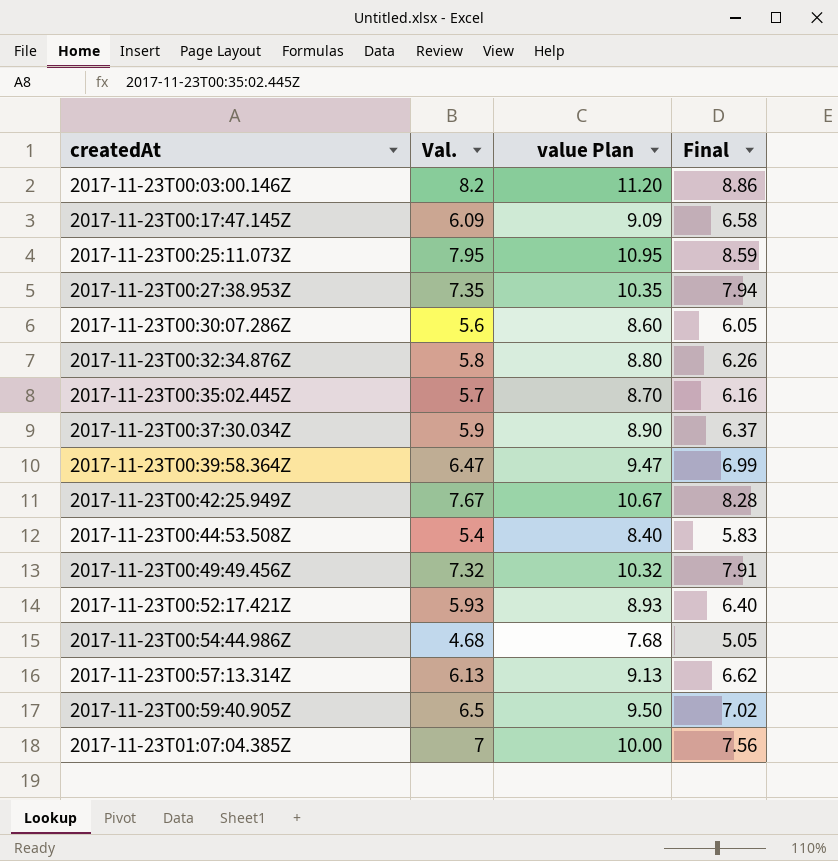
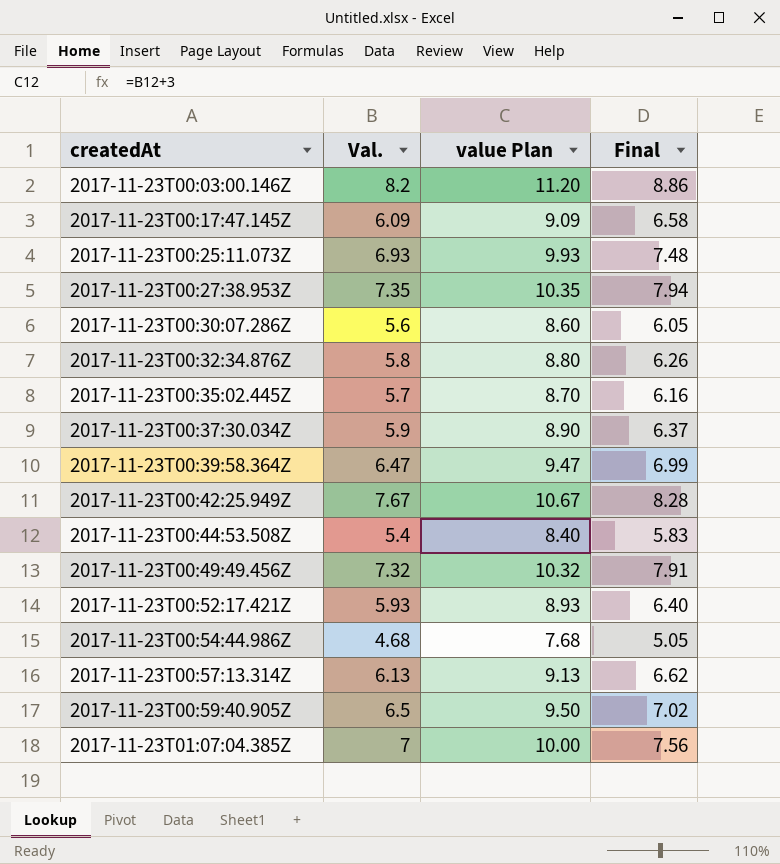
2017-11-23T00:25:11.073Z | Val.: 7.95 -> 6.93
2017-11-23T00:25:11.073Z | value Plan: 10.95 -> 9.93
2017-11-23T00:25:11.073Z | Final: 8.59 -> 7.48

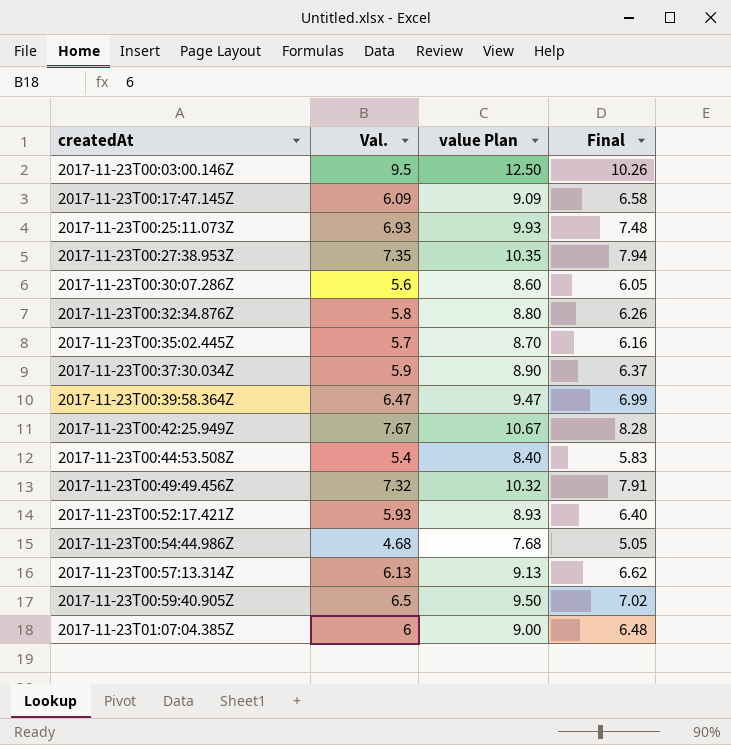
2017-11-23T00:03:00.146Z | Val.: 8.2 -> 9.5
2017-11-23T00:03:00.146Z | value Plan: 11.20 -> 12.50
2017-11-23T00:03:00.146Z | Final: 8.86 -> 10.26
2017-11-23T01:07:04.385Z | Val.: 7 -> 6
2017-11-23T01:07:04.385Z | value Plan: 10.00 -> 9.00
2017-11-23T01:07:04.385Z | Final: 7.56 -> 6.48

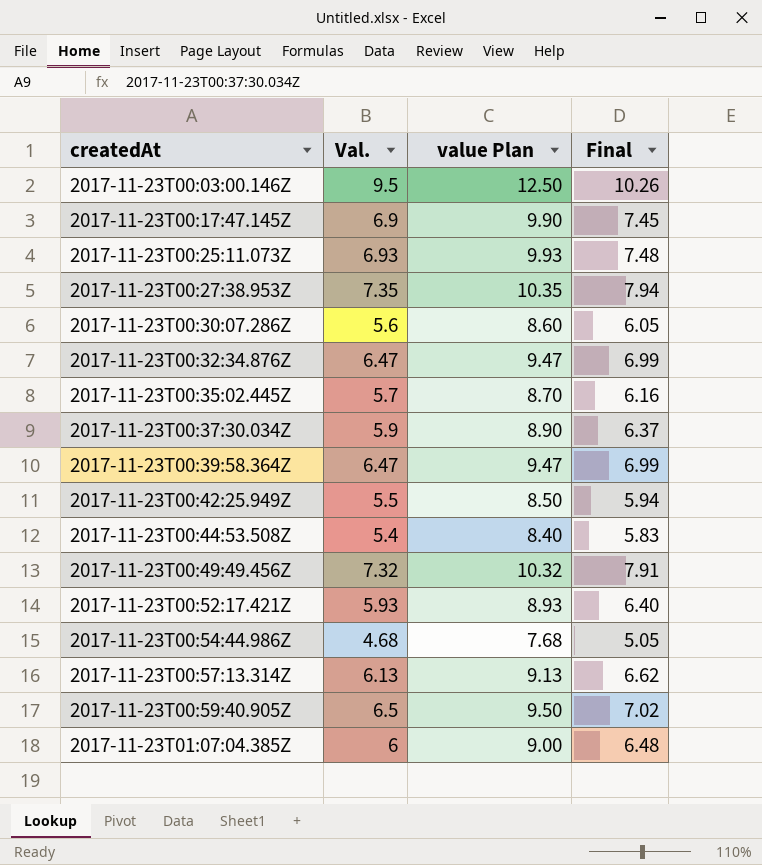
2017-11-23T00:17:47.145Z | Val.: 6.09 -> 6.9
2017-11-23T00:17:47.145Z | value Plan: 9.09 -> 9.90
2017-11-23T00:17:47.145Z | Final: 6.58 -> 7.45
2017-11-23T00:32:34.876Z | Val.: 5.8 -> 6.47
2017-11-23T00:32:34.876Z | value Plan: 8.80 -> 9.47
2017-11-23T00:32:34.876Z | Final: 6.26 -> 6.99
2017-11-23T00:42:25.949Z | Val.: 7.67 -> 5.5
2017-11-23T00:42:25.949Z | value Plan: 10.67 -> 8.50
2017-11-23T00:42:25.949Z | Final: 8.28 -> 5.94

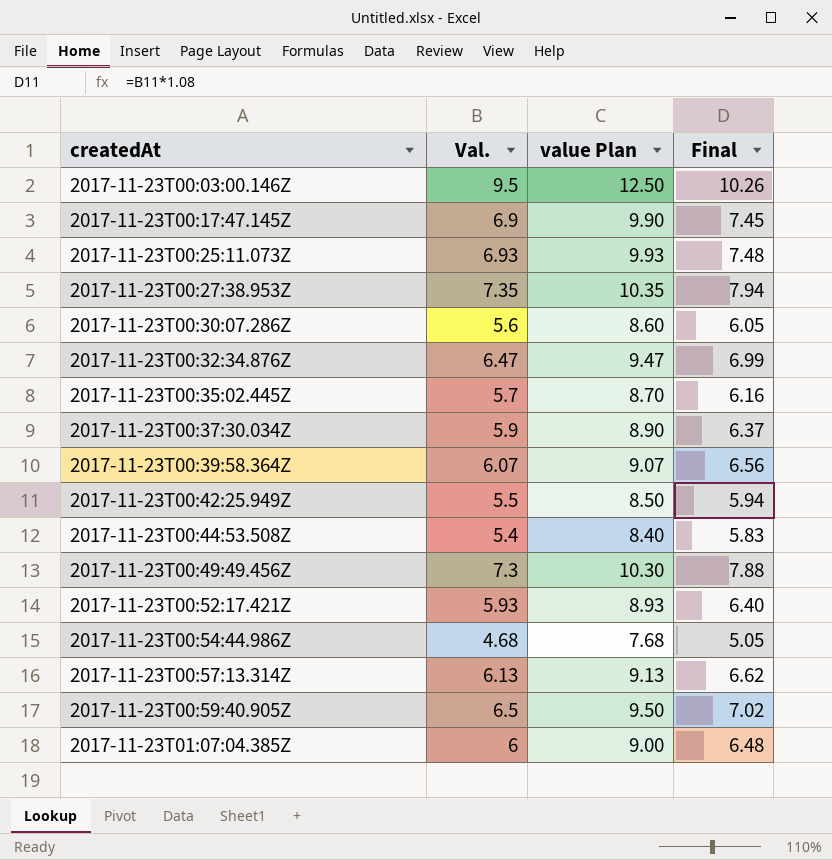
2017-11-23T00:39:58.364Z | Val.: 6.47 -> 6.07
2017-11-23T00:39:58.364Z | value Plan: 9.47 -> 9.07
2017-11-23T00:39:58.364Z | Final: 6.99 -> 6.56
2017-11-23T00:49:49.456Z | Val.: 7.32 -> 7.3
2017-11-23T00:49:49.456Z | value Plan: 10.32 -> 10.30
2017-11-23T00:49:49.456Z | Final: 7.91 -> 7.88

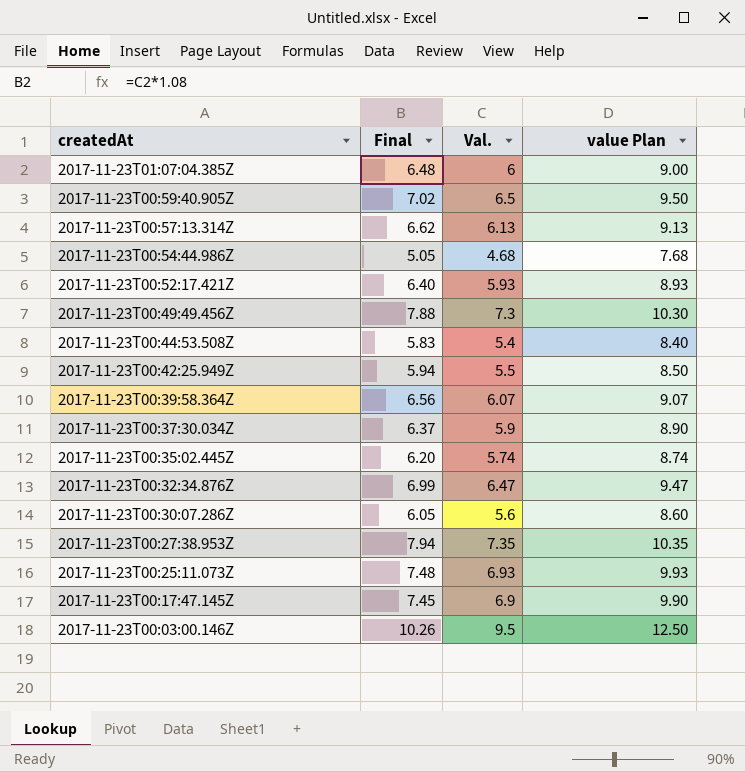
row order: createdAt ascending -> createdAt descending
column Final | position: 4 -> 2
2017-11-23T00:35:02.445Z | Final: 6.16 -> 6.20
2017-11-23T00:35:02.445Z | Val.: 5.7 -> 5.74
2017-11-23T00:35:02.445Z | value Plan: 8.70 -> 8.74

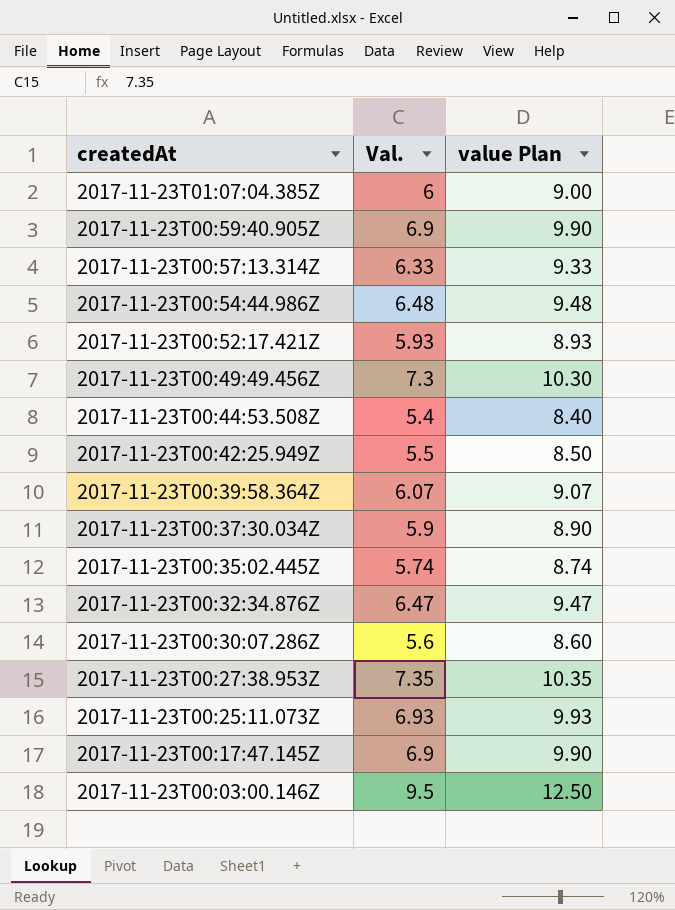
column Final | formula: [Val.] * 1.08 -> none
2017-11-23T00:59:40.905Z | Val.: 6.5 -> 6.9
2017-11-23T00:59:40.905Z | value Plan: 9.50 -> 9.90
2017-11-23T00:57:13.314Z | Val.: 6.13 -> 6.33
2017-11-23T00:57:13.314Z | value Plan: 9.13 -> 9.33
2017-11-23T00:54:44.986Z | Val.: 4.68 -> 6.48
2017-11-23T00:54:44.986Z | value Plan: 7.68 -> 9.48

